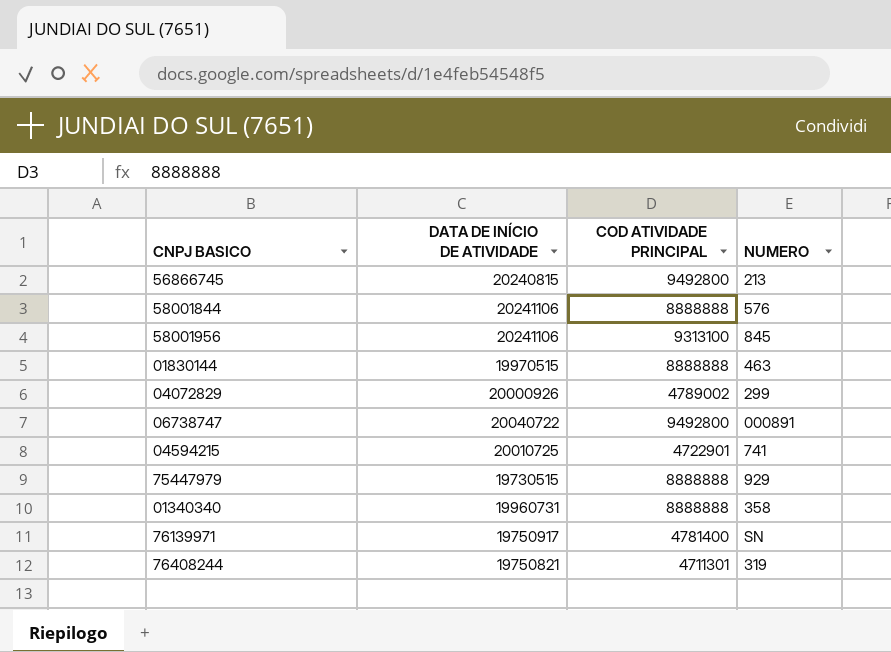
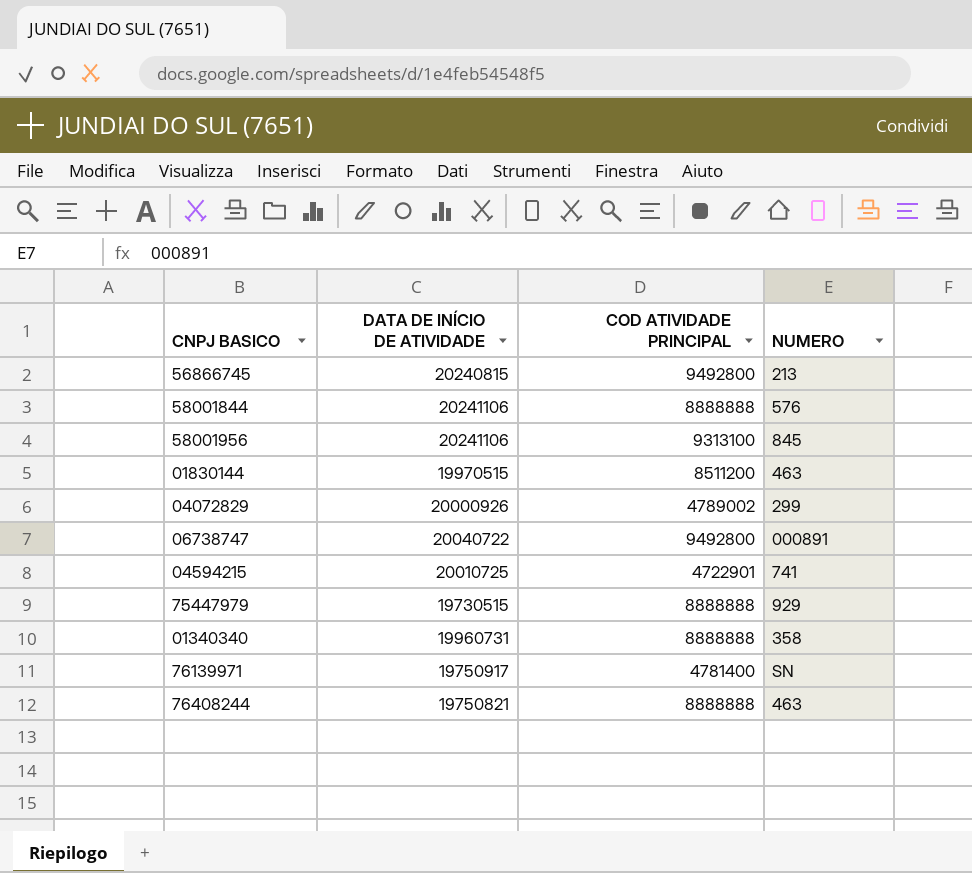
01830144 | COD ATIVIDADE PRINCIPAL: 8888888 -> 8511200
76408244 | COD ATIVIDADE PRINCIPAL: 4711301 -> 8888888
76408244 | NUMERO: 319 -> 463

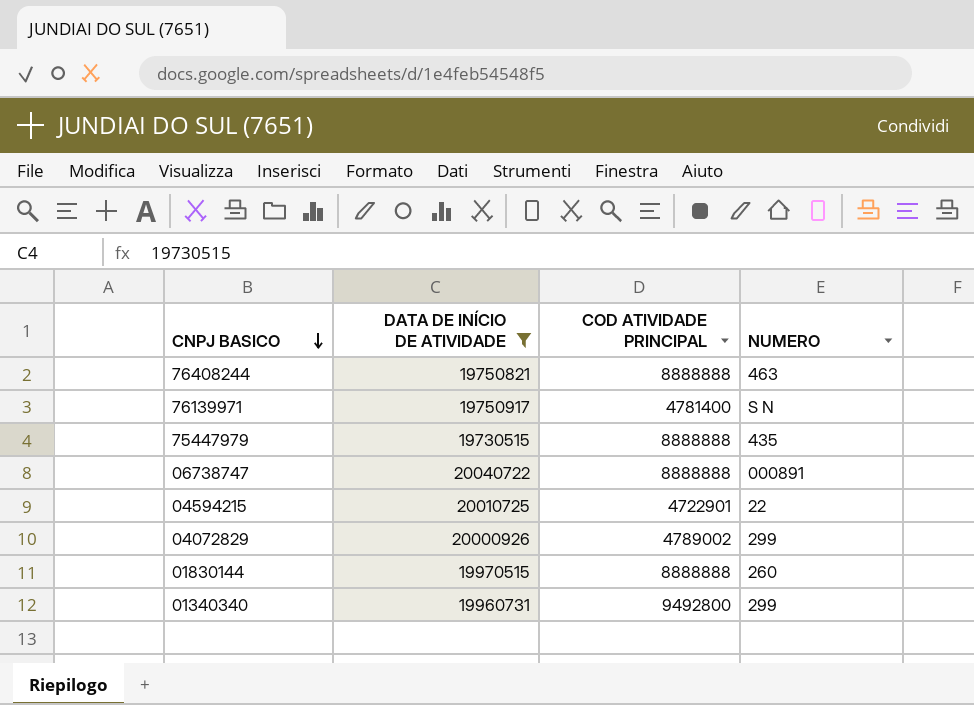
filter: none -> DATA DE INÍCIO DE ATIVIDADE <= 20040722
row order: none -> CNPJ BASICO descending
76139971 | NUMERO: SN -> S N
75447979 | NUMERO: 929 -> 435
06738747 | COD ATIVIDADE PRINCIPAL: 9492800 -> 8888888
04594215 | NUMERO: 741 -> 22
01830144 | COD ATIVIDADE PRINCIPAL: 8511200 -> 8888888
01830144 | NUMERO: 463 -> 260
01340340 | COD ATIVIDADE PRINCIPAL: 8888888 -> 9492800
01340340 | NUMERO: 358 -> 299

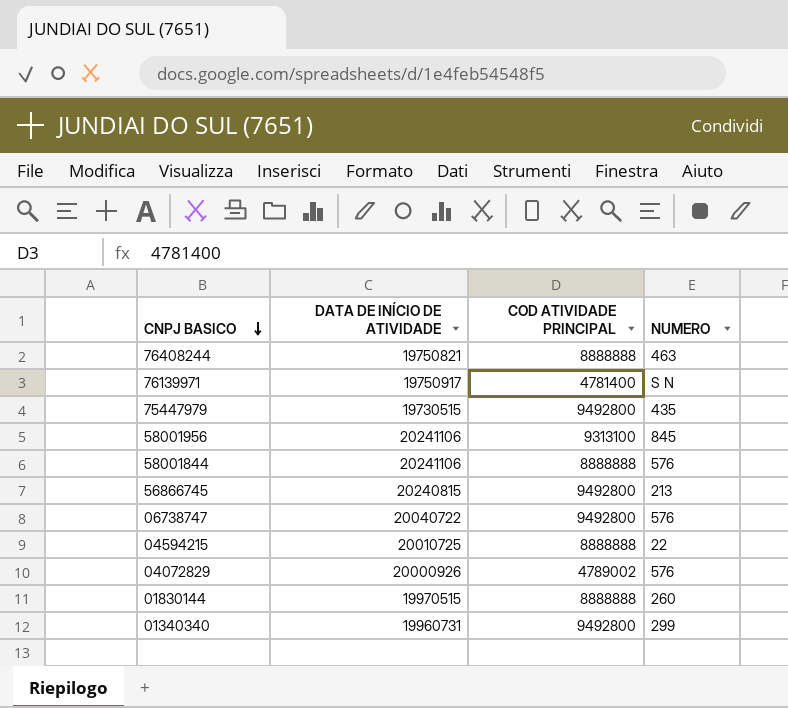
filter: DATA DE INÍCIO DE ATIVIDADE <= 20040722 -> none
75447979 | COD ATIVIDADE PRINCIPAL: 8888888 -> 9492800
06738747 | COD ATIVIDADE PRINCIPAL: 8888888 -> 9492800
06738747 | NUMERO: 000891 -> 576
04594215 | COD ATIVIDADE PRINCIPAL: 4722901 -> 8888888
04072829 | NUMERO: 299 -> 576

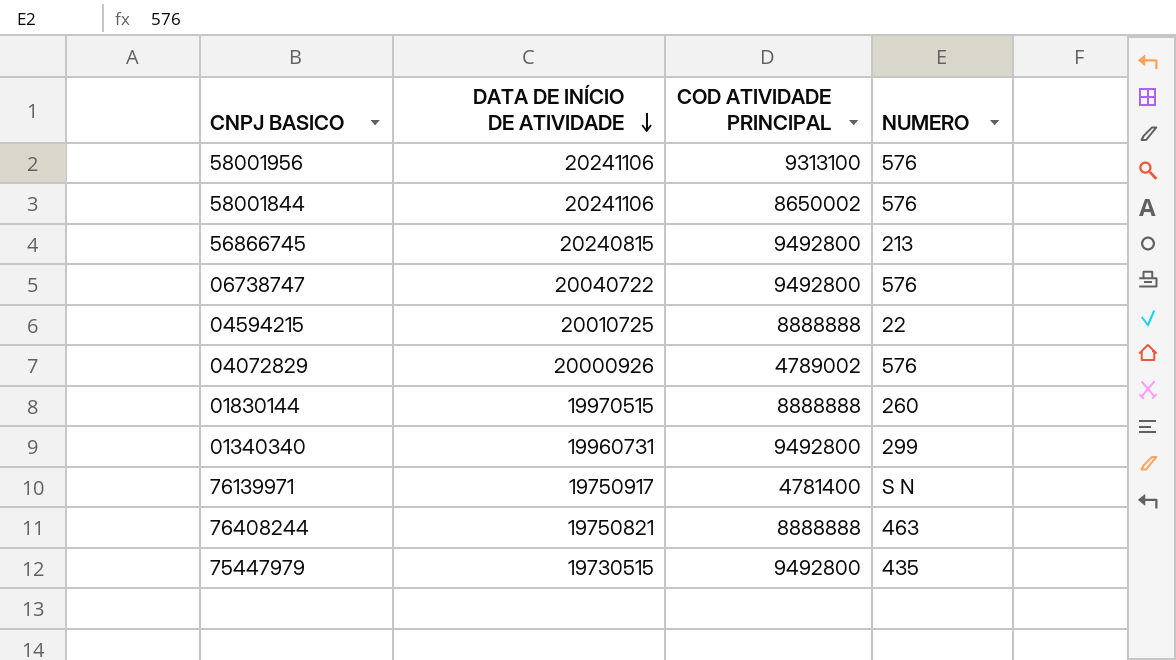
row order: CNPJ BASICO descending -> DATA DE INÍCIO DE ATIVIDADE descending
58001956 | NUMERO: 845 -> 576
58001844 | COD ATIVIDADE PRINCIPAL: 8888888 -> 8650002

